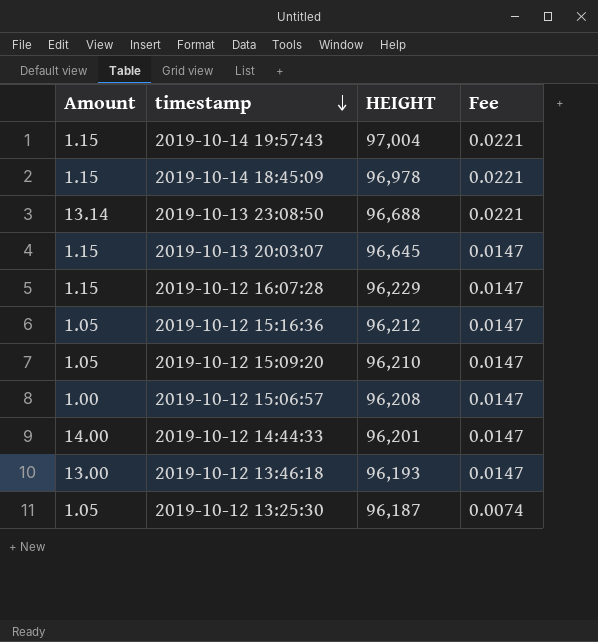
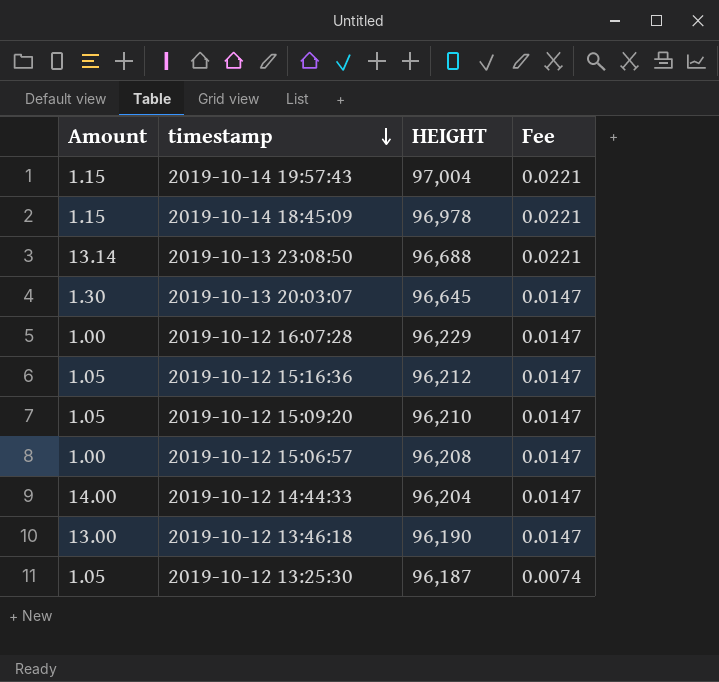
2019-10-13 20:03:07 | Amount: 1.15 -> 1.30
2019-10-12 16:07:28 | Amount: 1.15 -> 1.00
2019-10-12 14:44:33 | HEIGHT: 96,201 -> 96,204
2019-10-12 13:46:18 | HEIGHT: 96,193 -> 96,190

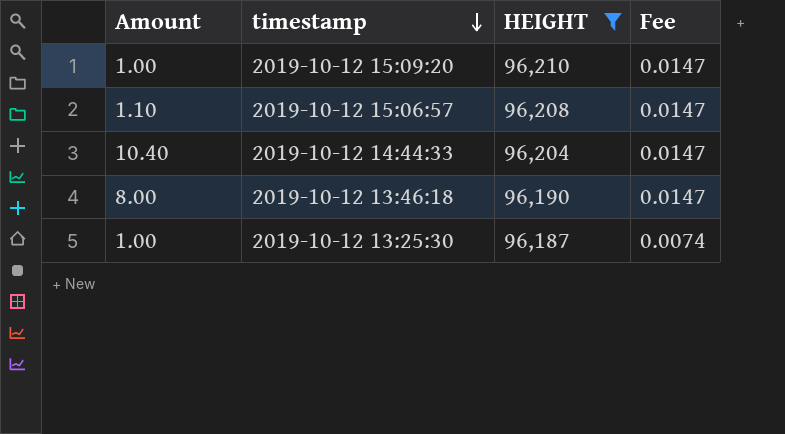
filter: none -> HEIGHT <= 96,210
2019-10-12 15:09:20 | Amount: 1.05 -> 1.00
2019-10-12 15:06:57 | Amount: 1.00 -> 1.10
2019-10-12 14:44:33 | Amount: 14.00 -> 10.40
2019-10-12 13:46:18 | Amount: 13.00 -> 8.00
2019-10-12 13:25:30 | Amount: 1.05 -> 1.00

